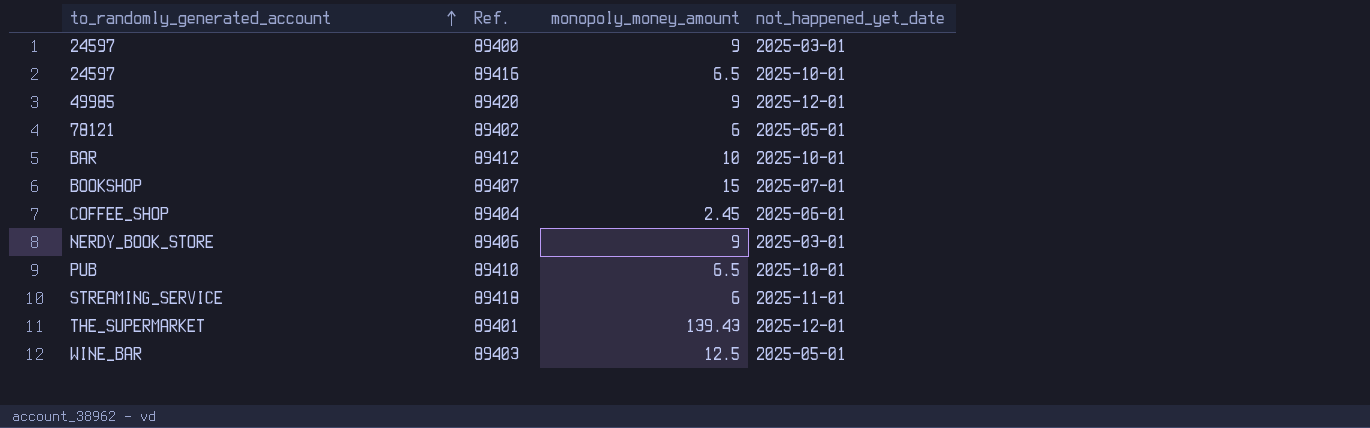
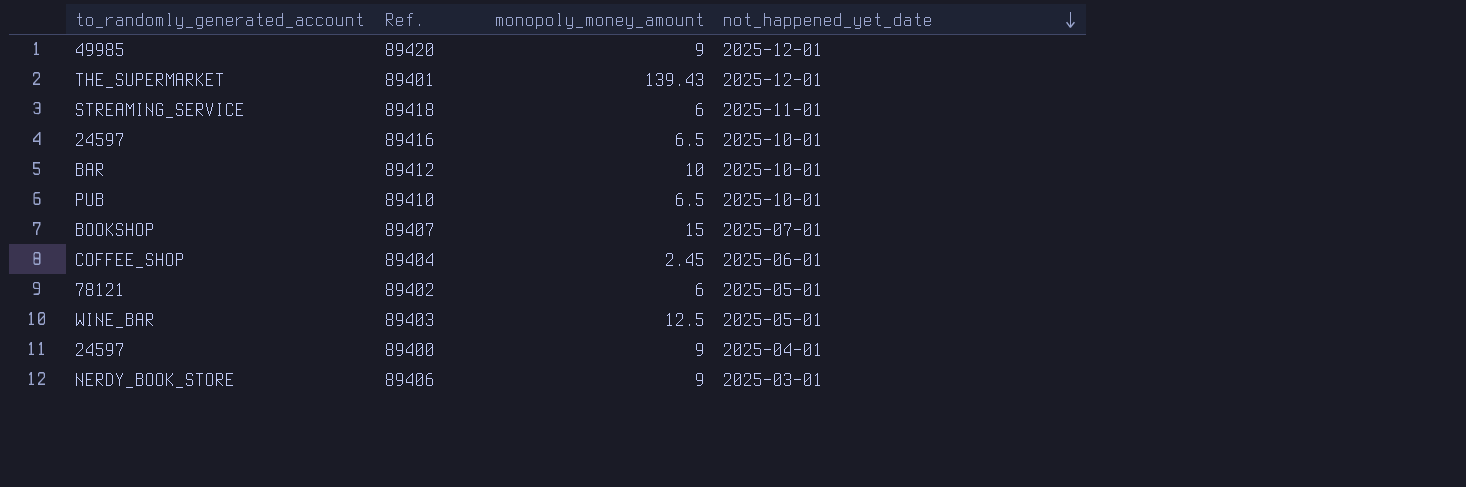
row order: to_randomly_generated_account ascending -> not_happened_yet_date descending
89400 | not_happened_yet_date: 2025-03-01 -> 2025-04-01

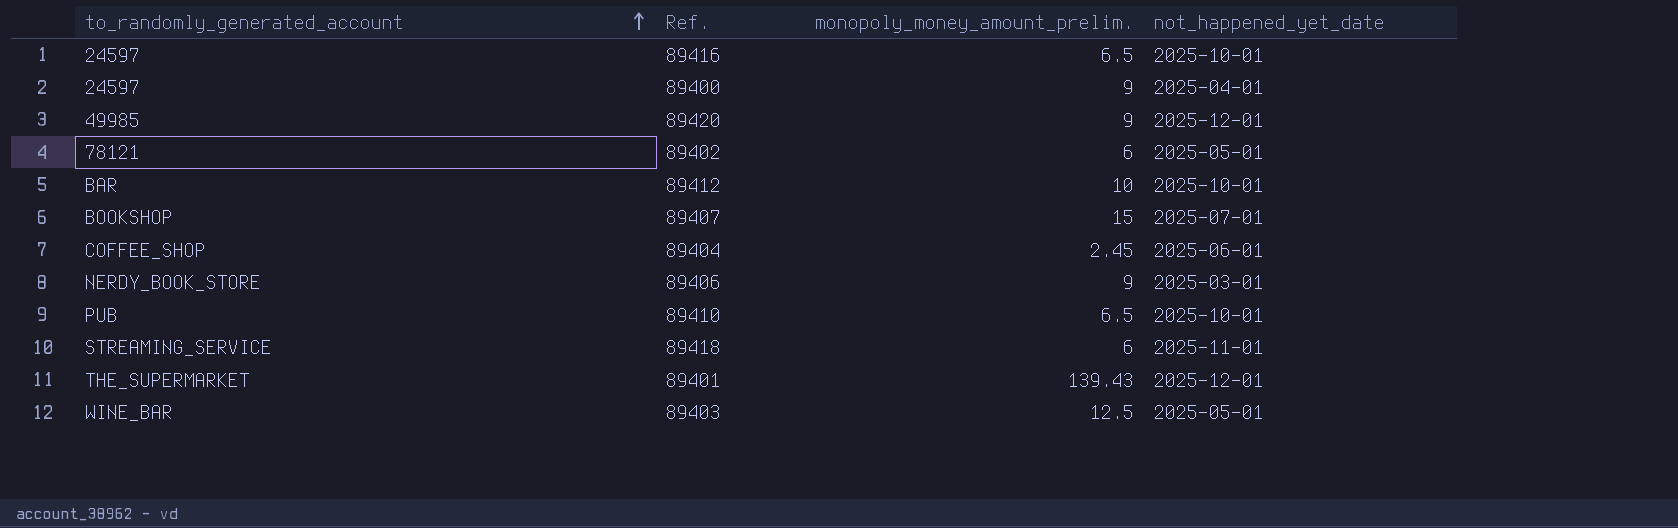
row order: not_happened_yet_date descending -> to_randomly_generated_account ascending
column name: monopoly_money_amount -> monopoly_money_amount_prelim.

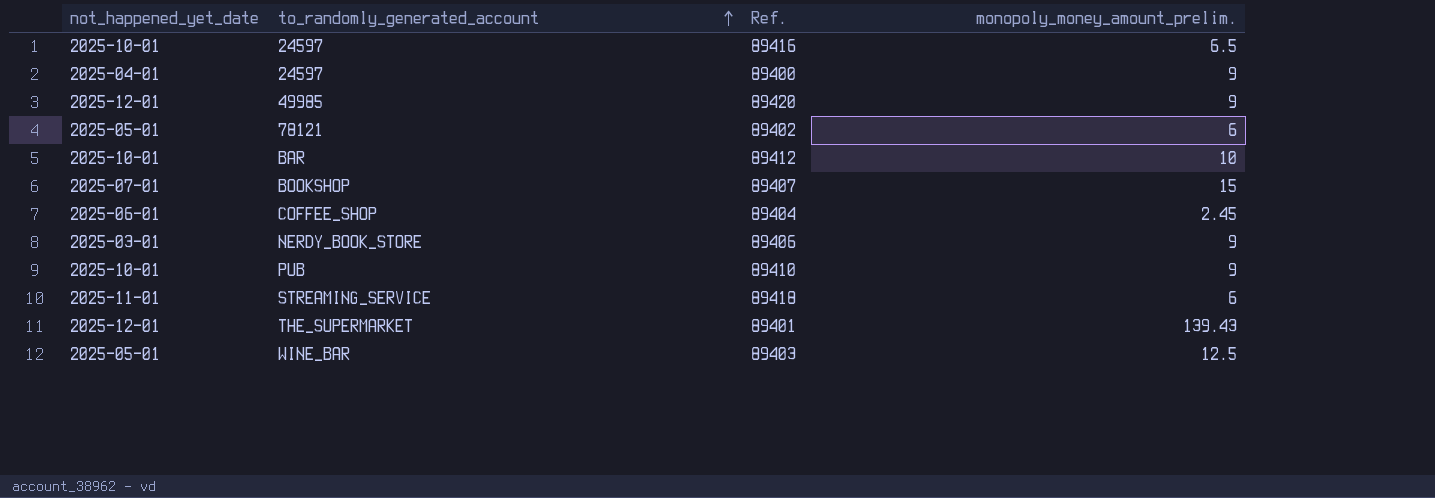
column not_happened_yet_date | position: 4 -> 1
89410 | monopoly_money_amount_prelim.: 6.5 -> 9

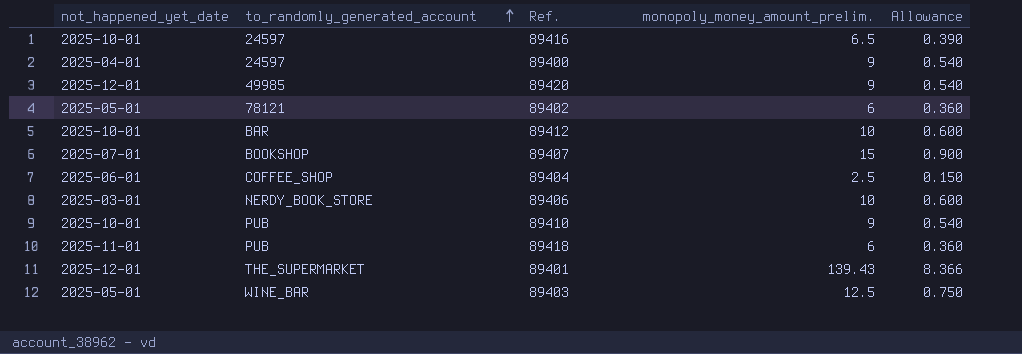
column Allowance | formula: none -> [monopoly_money_amount_prelim.] * 0.06
89404 | monopoly_money_amount_prelim.: 2.45 -> 2.5
89406 | monopoly_money_amount_prelim.: 9 -> 10
89418 | to_randomly_generated_account: STREAMING_SERVICE -> PUB

